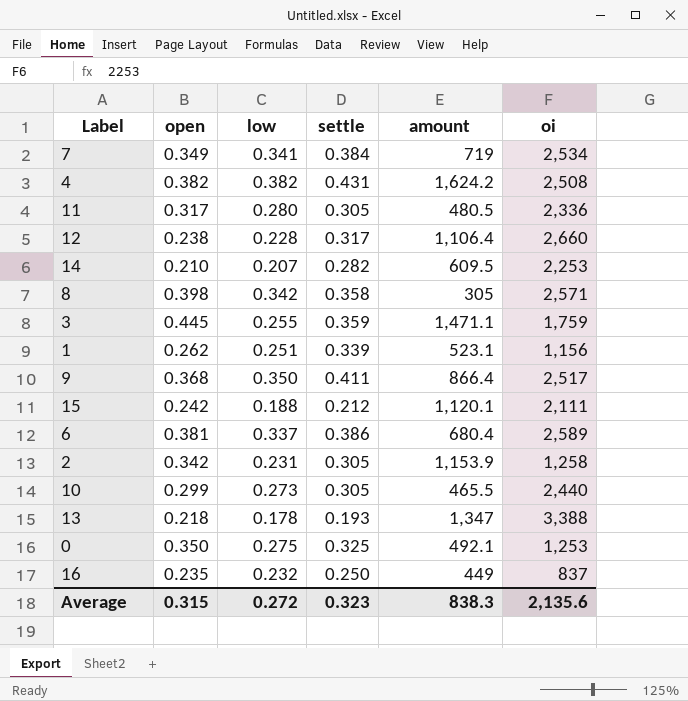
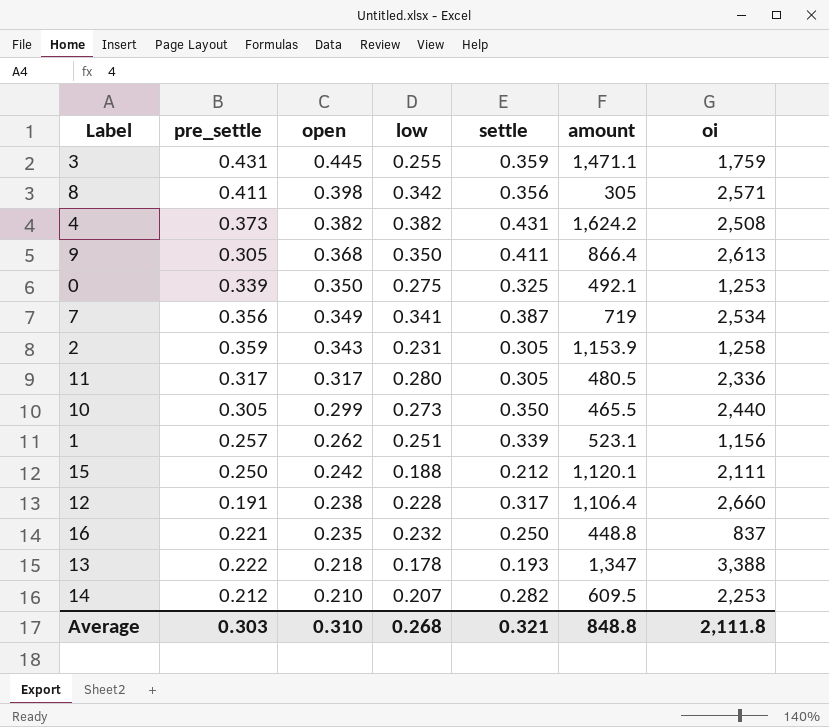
row order: none -> open descending
column pre_settle | position: none -> 2
row 6: 0.381 | 0.337 | 0.386 | 680.4 | 2,589 -> none
8 | settle: 0.358 -> 0.356
9 | oi: 2,517 -> 2,613
7 | settle: 0.384 -> 0.387
2 | open: 0.342 -> 0.343
10 | settle: 0.305 -> 0.350
16 | amount: 449 -> 448.8
Average | open: 0.315 -> 0.310
Average | low: 0.272 -> 0.268
Average | settle: 0.323 -> 0.321
Average | amount: 838.3 -> 848.8
Average | oi: 2,135.6 -> 2,111.8

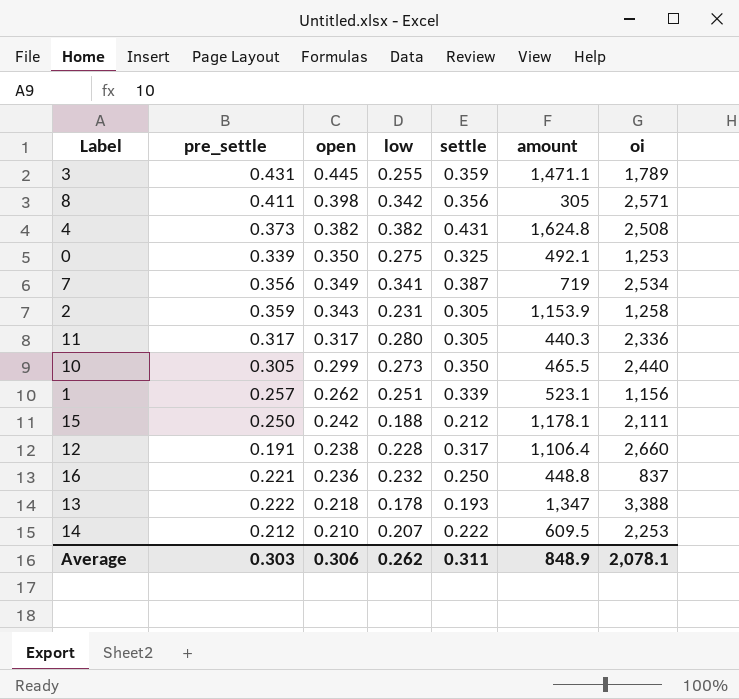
row 9: 0.305 | 0.368 | 0.350 | 0.411 | 866.4 | 2,613 -> none
3 | oi: 1,759 -> 1,789
4 | amount: 1,624.2 -> 1,624.8
11 | amount: 480.5 -> 440.3
15 | amount: 1,120.1 -> 1,178.1
16 | open: 0.235 -> 0.236
14 | settle: 0.282 -> 0.222
Average | open: 0.310 -> 0.306
Average | low: 0.268 -> 0.262
Average | settle: 0.321 -> 0.311
Average | amount: 848.8 -> 848.9
Average | oi: 2,111.8 -> 2,078.1

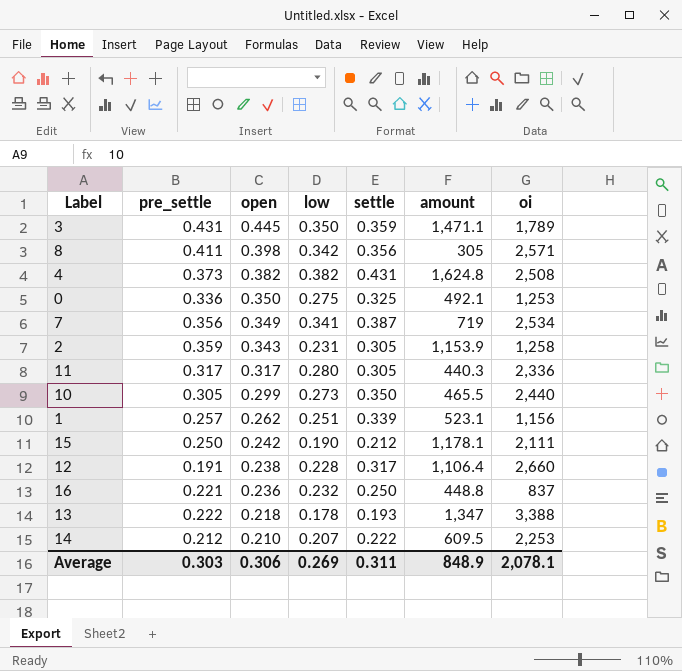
3 | low: 0.255 -> 0.350
0 | pre_settle: 0.339 -> 0.336
15 | low: 0.188 -> 0.190
Average | low: 0.262 -> 0.269

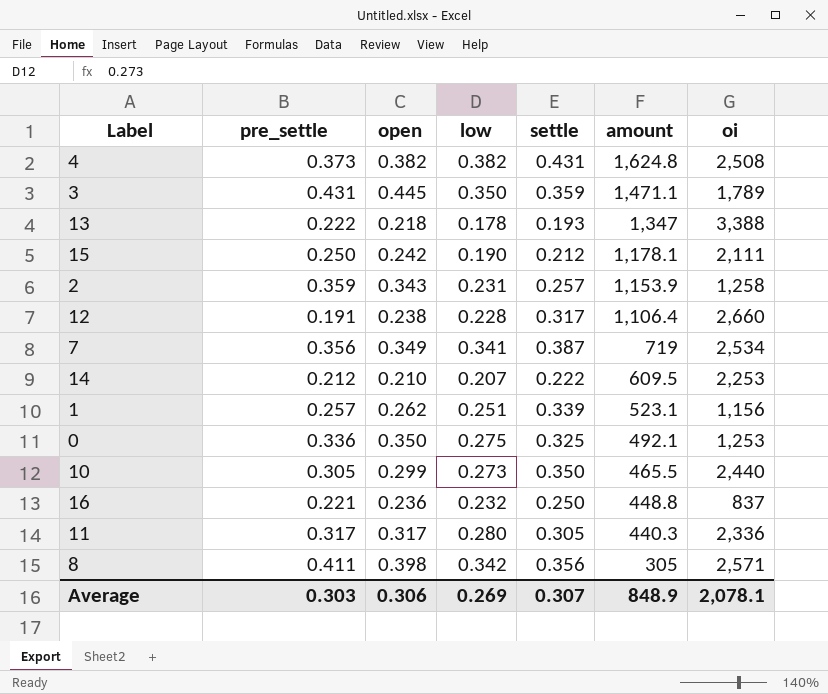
row order: open descending -> amount descending
2 | settle: 0.305 -> 0.257
Average | settle: 0.311 -> 0.307

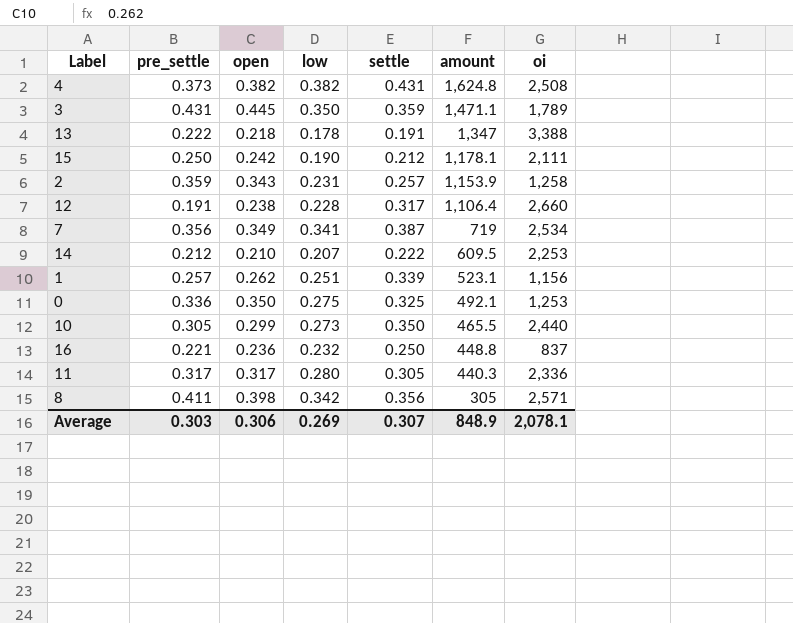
13 | settle: 0.193 -> 0.191

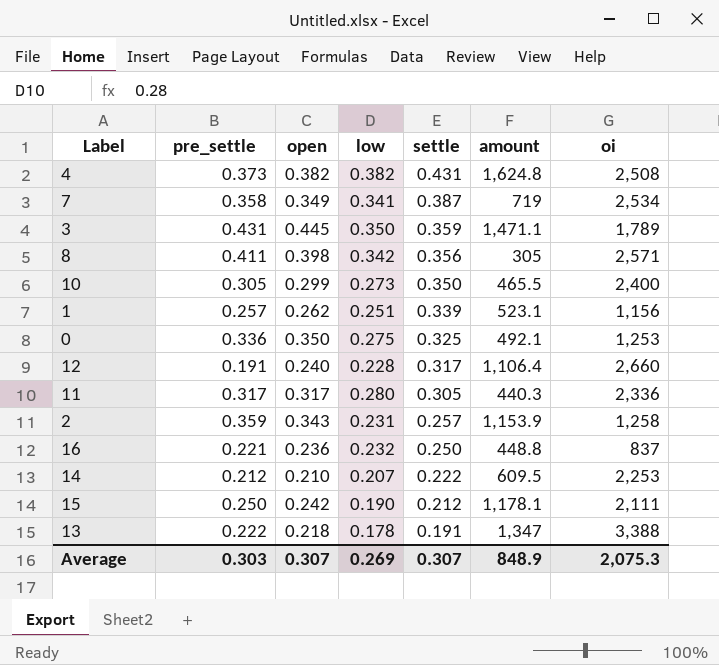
row order: amount descending -> settle descending
7 | pre_settle: 0.356 -> 0.358
10 | oi: 2,440 -> 2,400
12 | open: 0.238 -> 0.240
Average | open: 0.306 -> 0.307
Average | oi: 2,078.1 -> 2,075.3

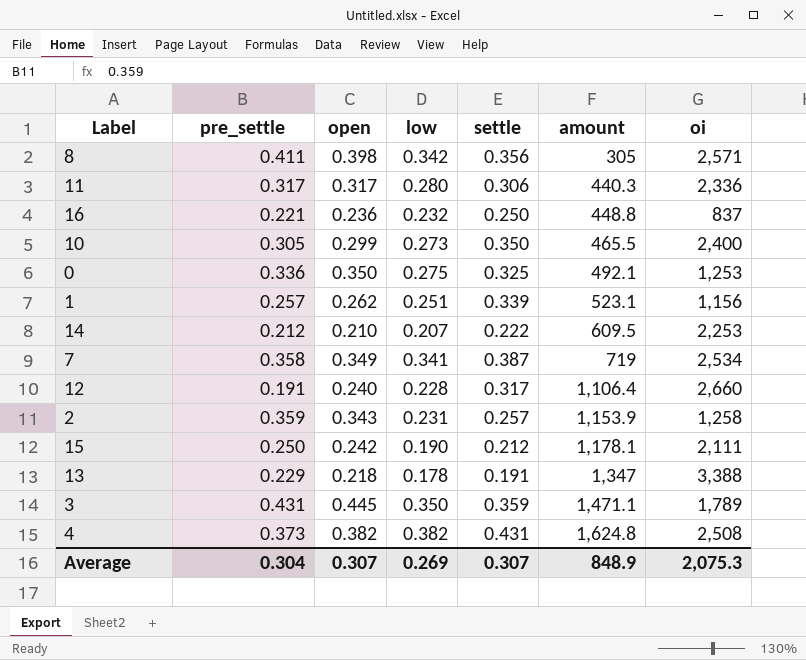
row order: settle descending -> amount ascending
11 | settle: 0.305 -> 0.306
13 | pre_settle: 0.222 -> 0.229
Average | pre_settle: 0.303 -> 0.304

